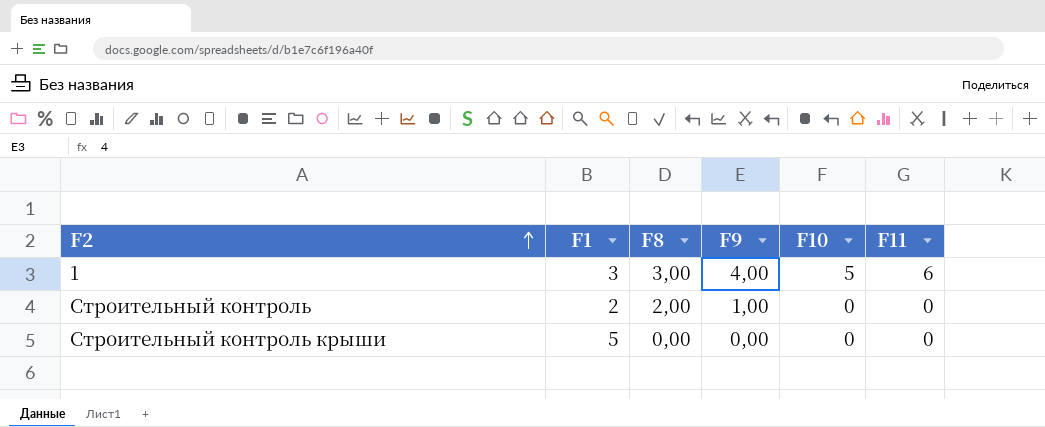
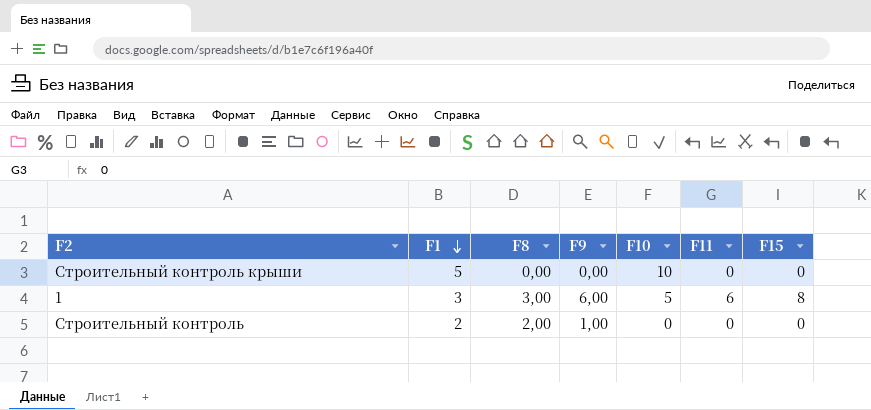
row order: F2 ascending -> F1 descending
column F15 | position: none -> 7
Строительный контроль крыши | F10: 0 -> 10
1 | F9: 4,00 -> 6,00

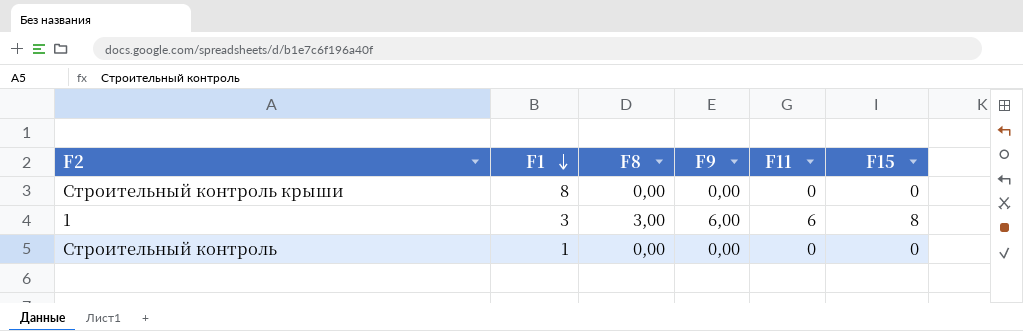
column F10 | position: 5 -> none
Строительный контроль крыши | F1: 5 -> 8
Строительный контроль | F1: 2 -> 1
Строительный контроль | F8: 2,00 -> 0,00
Строительный контроль | F9: 1,00 -> 0,00

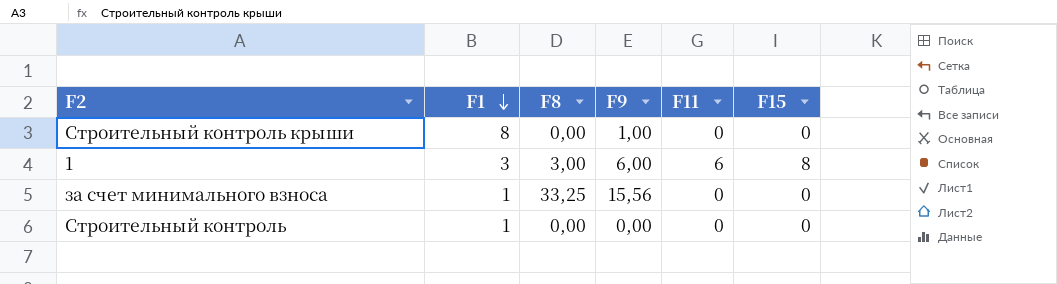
Строительный контроль крыши | F9: 0,00 -> 1,00
row за счет минимального взноса: none -> 1 | 33,25 | 15,56 | 0 | 0

